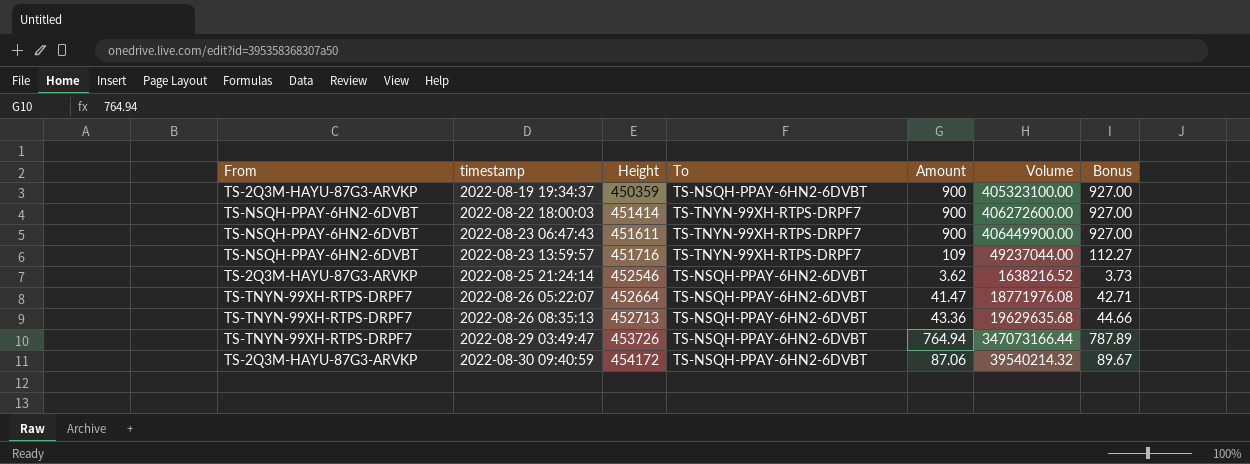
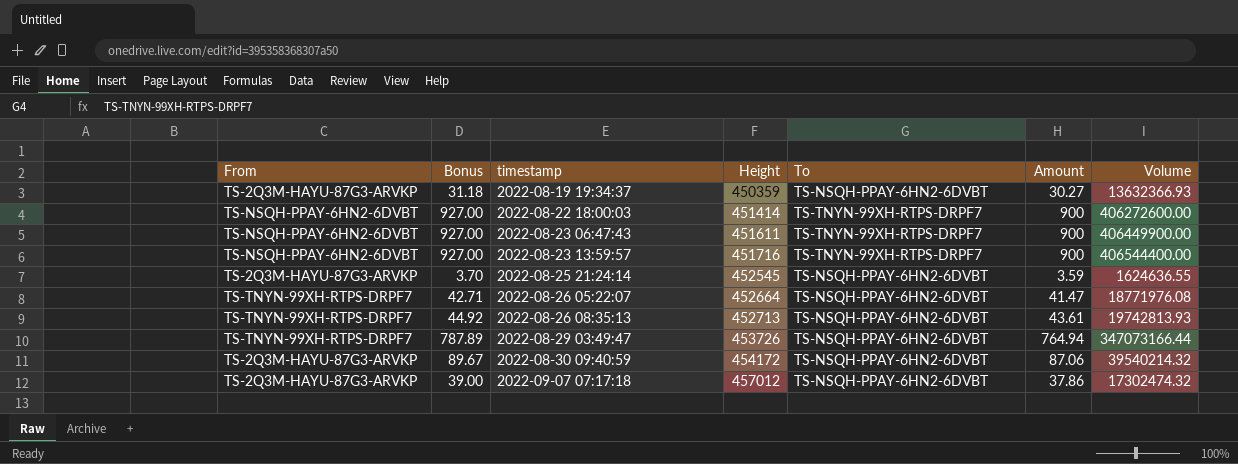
column Bonus | position: 7 -> 2
2022-08-19 19:34:37 | Bonus: 927.00 -> 31.18
2022-08-19 19:34:37 | Amount: 900 -> 30.27
2022-08-19 19:34:37 | Volume: 405323100.00 -> 13632366.93
2022-08-23 13:59:57 | Bonus: 112.27 -> 927.00
2022-08-23 13:59:57 | Amount: 109 -> 900
2022-08-23 13:59:57 | Volume: 49237044.00 -> 406544400.00
2022-08-25 21:24:14 | Bonus: 3.73 -> 3.70
2022-08-25 21:24:14 | Height: 452546 -> 452545
2022-08-25 21:24:14 | Amount: 3.62 -> 3.59
2022-08-25 21:24:14 | Volume: 1638216.52 -> 1624636.55
2022-08-26 08:35:13 | Bonus: 44.66 -> 44.92
2022-08-26 08:35:13 | Amount: 43.36 -> 43.61
2022-08-26 08:35:13 | Volume: 19629635.68 -> 19742813.93
row 2022-09-07 07:17:18: none -> TS-2Q3M-HAYU-87G3-ARVKP | 39.00 | 457012 | TS-NSQH-PPAY-6HN2-6DVBT | 37.86 | 17302474.32

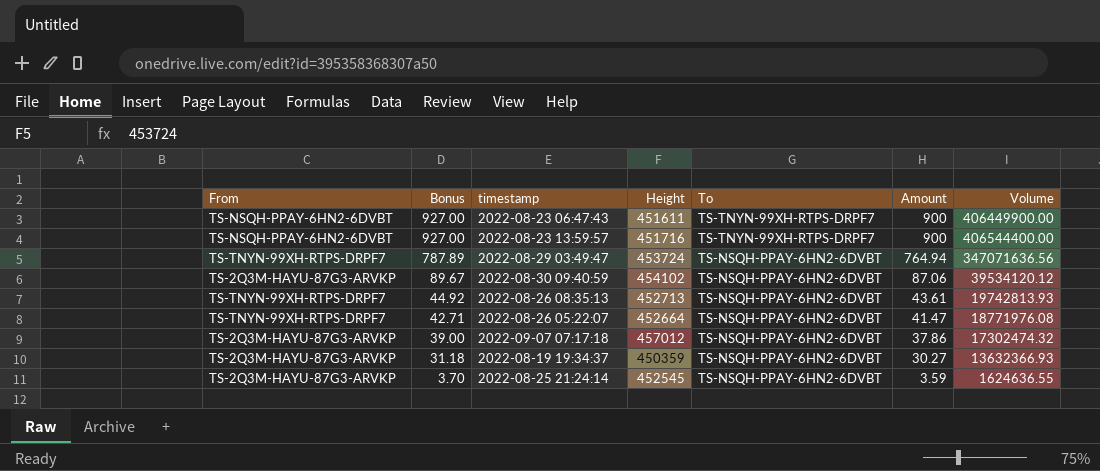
row order: timestamp ascending -> Bonus descending
row 2022-08-22 18:00:03: TS-NSQH-PPAY-6HN2-6DVBT | 927.00 | 451414 | TS-TNYN-99XH-RTPS-DRPF7 | 900 | 406272600.00 -> none
2022-08-29 03:49:47 | Height: 453726 -> 453724
2022-08-29 03:49:47 | Volume: 347073166.44 -> 347071636.56
2022-08-30 09:40:59 | Height: 454172 -> 454102
2022-08-30 09:40:59 | Volume: 39540214.32 -> 39534120.12

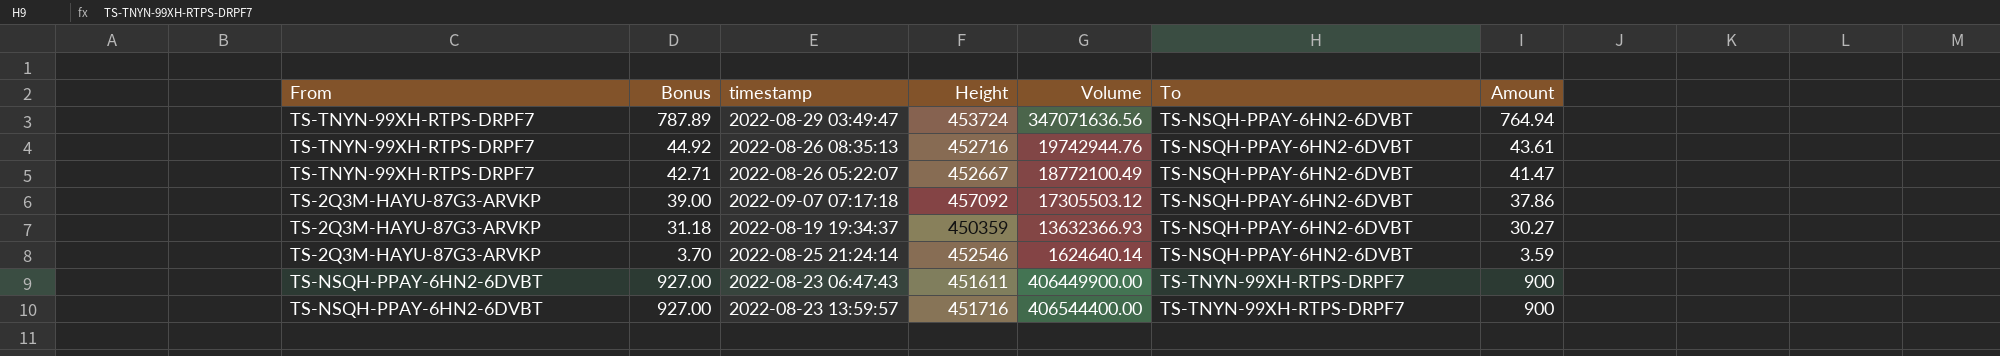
row order: Bonus descending -> To ascending
column Volume | position: 7 -> 5
row 2022-08-30 09:40:59: TS-2Q3M-HAYU-87G3-ARVKP | 89.67 | 454102 | TS-NSQH-PPAY-6HN2-6DVBT | 87.06 | 39534120.12 -> none
2022-08-26 08:35:13 | Height: 452713 -> 452716
2022-08-26 08:35:13 | Volume: 19742813.93 -> 19742944.76
2022-08-26 05:22:07 | Height: 452664 -> 452667
2022-08-26 05:22:07 | Volume: 18771976.08 -> 18772100.49
2022-09-07 07:17:18 | Height: 457012 -> 457092
2022-09-07 07:17:18 | Volume: 17302474.32 -> 17305503.12
2022-08-25 21:24:14 | Height: 452545 -> 452546
2022-08-25 21:24:14 | Volume: 1624636.55 -> 1624640.14

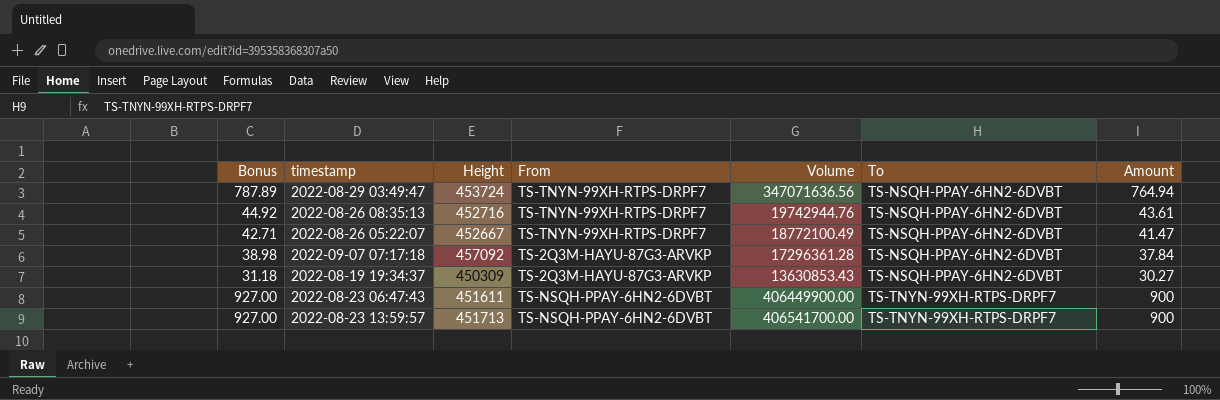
column From | position: 1 -> 4
row 2022-08-25 21:24:14: TS-2Q3M-HAYU-87G3-ARVKP | 3.70 | 452546 | 1624640.14 | TS-NSQH-PPAY-6HN2-6DVBT | 3.59 -> none
2022-09-07 07:17:18 | Bonus: 39.00 -> 38.98
2022-09-07 07:17:18 | Volume: 17305503.12 -> 17296361.28
2022-09-07 07:17:18 | Amount: 37.86 -> 37.84
2022-08-19 19:34:37 | Height: 450359 -> 450309
2022-08-19 19:34:37 | Volume: 13632366.93 -> 13630853.43
2022-08-23 13:59:57 | Height: 451716 -> 451713
2022-08-23 13:59:57 | Volume: 406544400.00 -> 406541700.00

